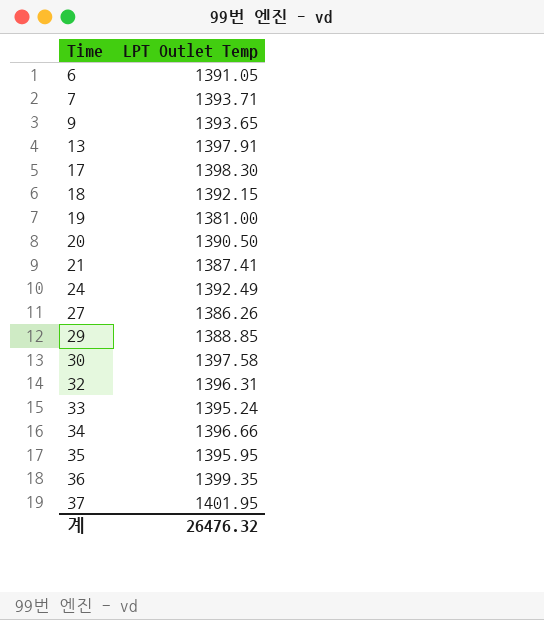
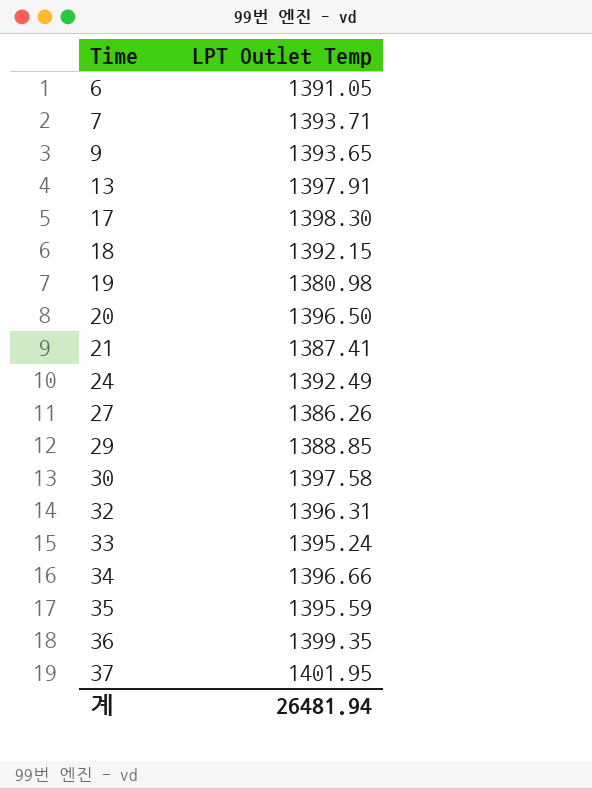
19 | LPT Outlet Temp: 1381.00 -> 1380.98
20 | LPT Outlet Temp: 1390.50 -> 1396.50
35 | LPT Outlet Temp: 1395.95 -> 1395.59
계 | LPT Outlet Temp: 26476.32 -> 26481.94

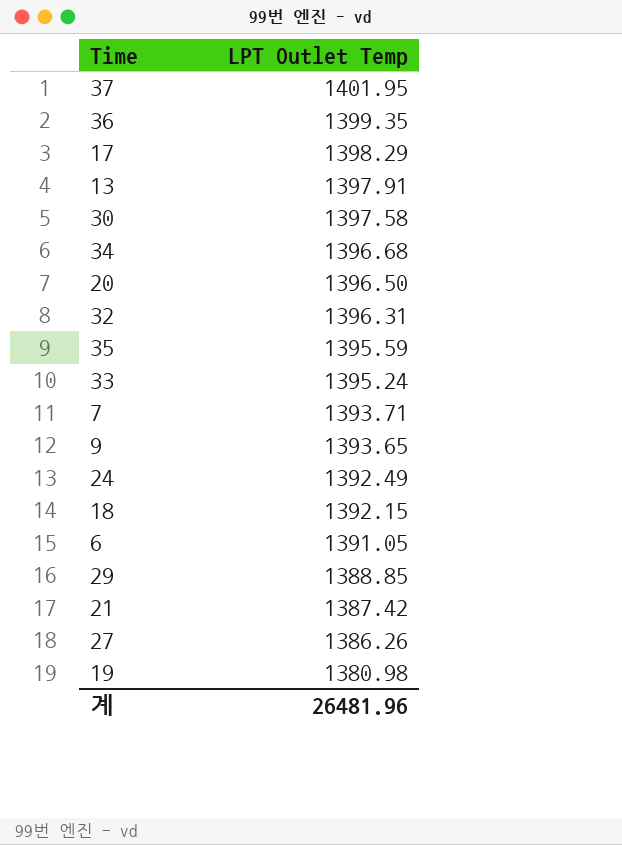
row order: Time ascending -> LPT Outlet Temp descending
17 | LPT Outlet Temp: 1398.30 -> 1398.29
34 | LPT Outlet Temp: 1396.66 -> 1396.68
21 | LPT Outlet Temp: 1387.41 -> 1387.42
계 | LPT Outlet Temp: 26481.94 -> 26481.96

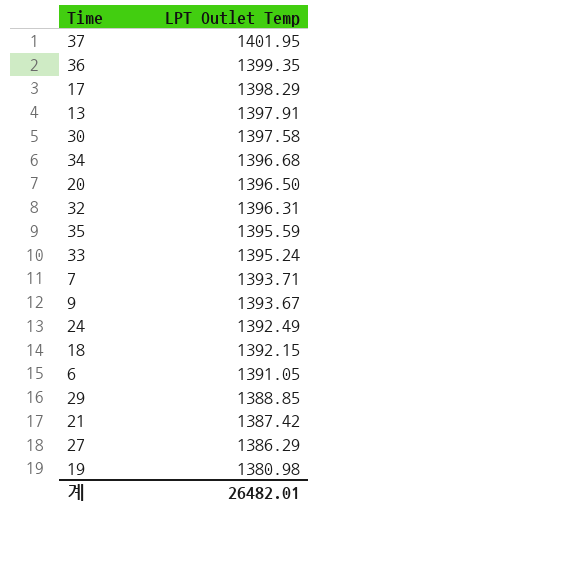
9 | LPT Outlet Temp: 1393.65 -> 1393.67
27 | LPT Outlet Temp: 1386.26 -> 1386.29
계 | LPT Outlet Temp: 26481.96 -> 26482.01

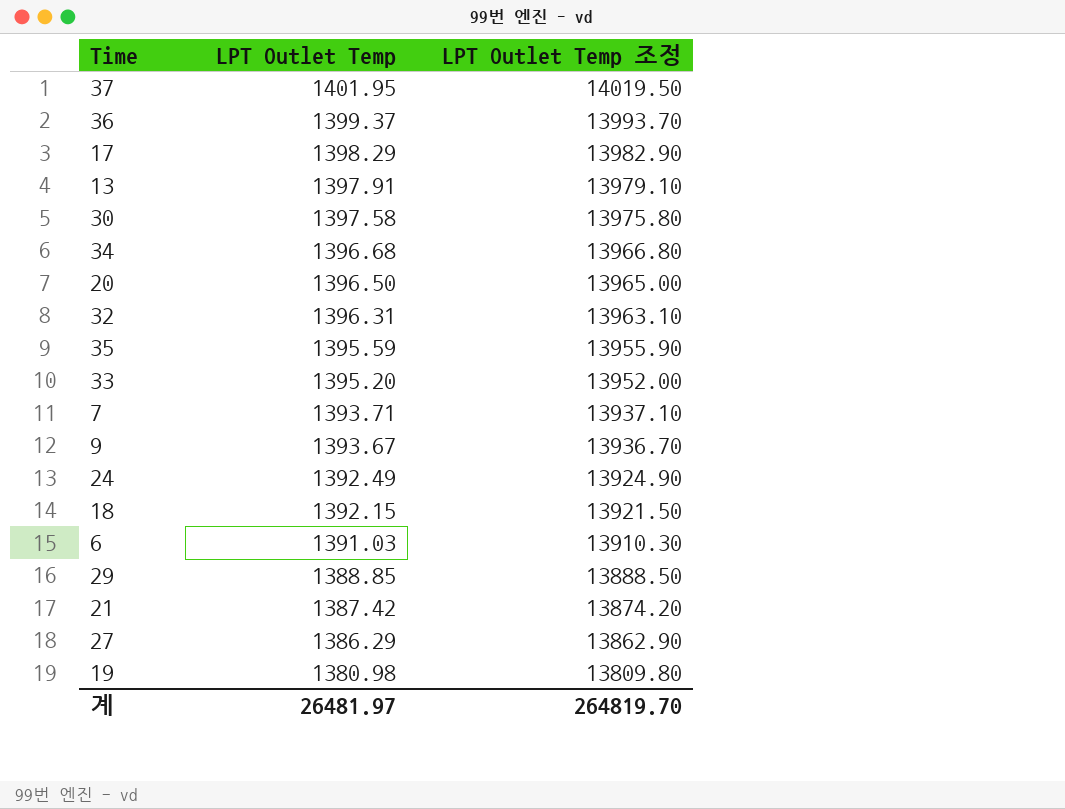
column LPT Outlet Temp 조정 | formula: none -> [LPT Outlet Temp] * 10
36 | LPT Outlet Temp: 1399.35 -> 1399.37
33 | LPT Outlet Temp: 1395.24 -> 1395.20
6 | LPT Outlet Temp: 1391.05 -> 1391.03
계 | LPT Outlet Temp: 26482.01 -> 26481.97

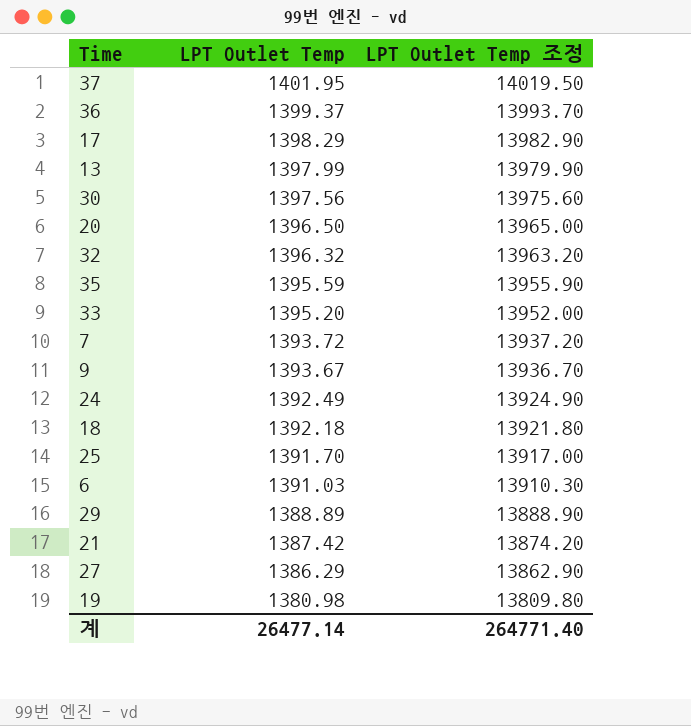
row 34: 1396.68 | 13966.80 -> none
13 | LPT Outlet Temp: 1397.91 -> 1397.99
13 | LPT Outlet Temp 조정: 13979.10 -> 13979.90
30 | LPT Outlet Temp: 1397.58 -> 1397.56
30 | LPT Outlet Temp 조정: 13975.80 -> 13975.60
32 | LPT Outlet Temp: 1396.31 -> 1396.32
32 | LPT Outlet Temp 조정: 13963.10 -> 13963.20
7 | LPT Outlet Temp: 1393.71 -> 1393.72
7 | LPT Outlet Temp 조정: 13937.10 -> 13937.20
18 | LPT Outlet Temp: 1392.15 -> 1392.18
18 | LPT Outlet Temp 조정: 13921.50 -> 13921.80
row 25: none -> 1391.70 | 13917.00
29 | LPT Outlet Temp: 1388.85 -> 1388.89
29 | LPT Outlet Temp 조정: 13888.50 -> 13888.90
계 | LPT Outlet Temp: 26481.97 -> 26477.14
계 | LPT Outlet Temp 조정: 264819.70 -> 264771.40

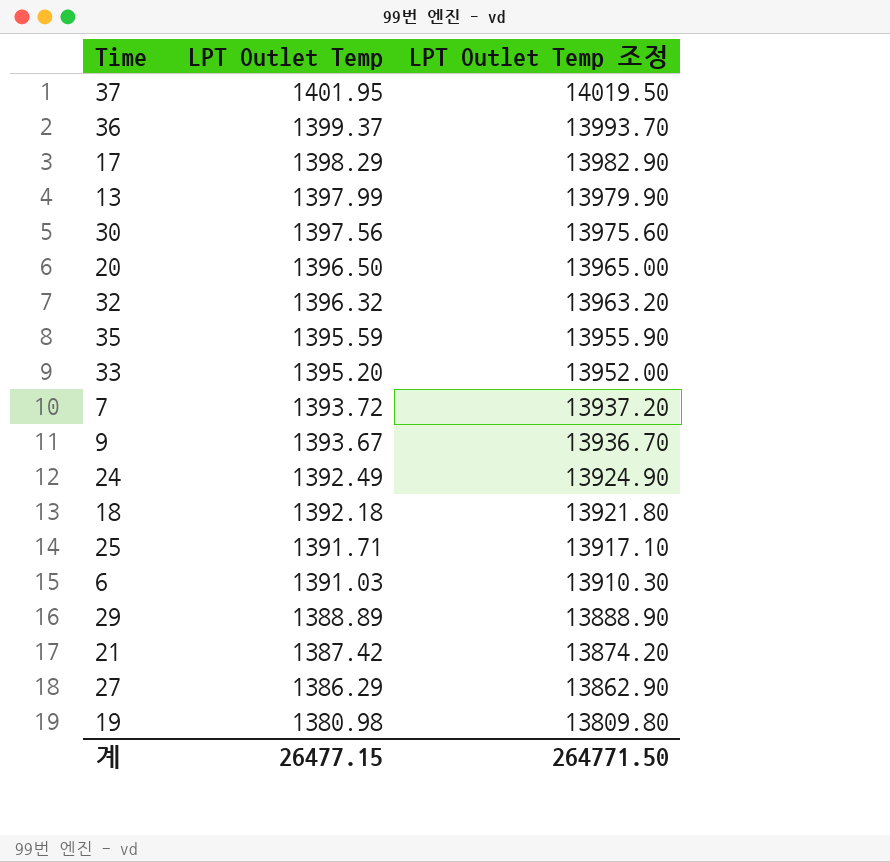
25 | LPT Outlet Temp: 1391.70 -> 1391.71
25 | LPT Outlet Temp 조정: 13917.00 -> 13917.10
계 | LPT Outlet Temp: 26477.14 -> 26477.15
계 | LPT Outlet Temp 조정: 264771.40 -> 264771.50

